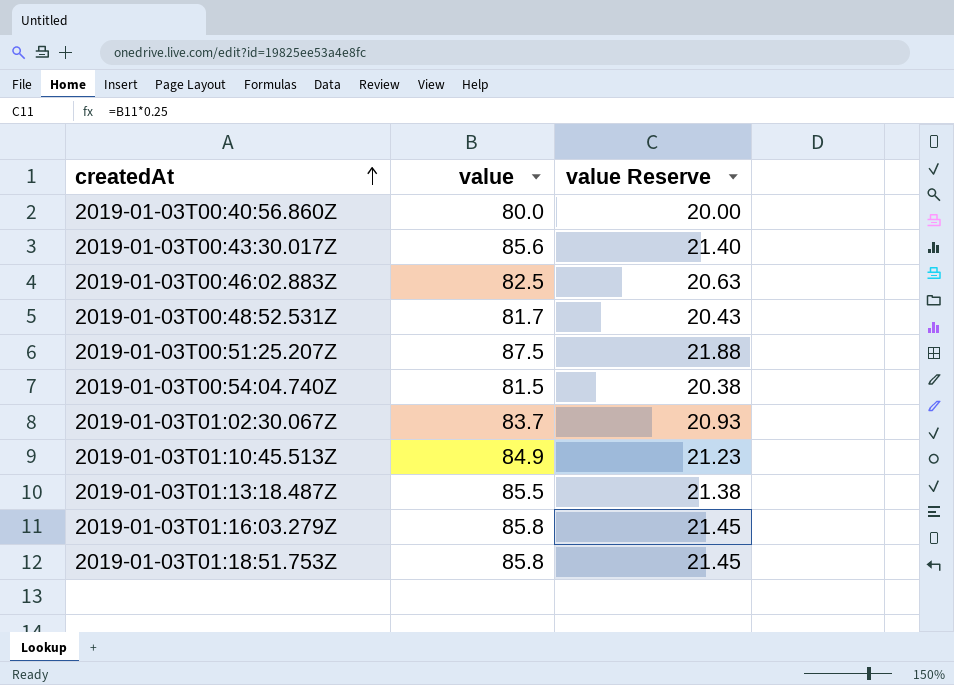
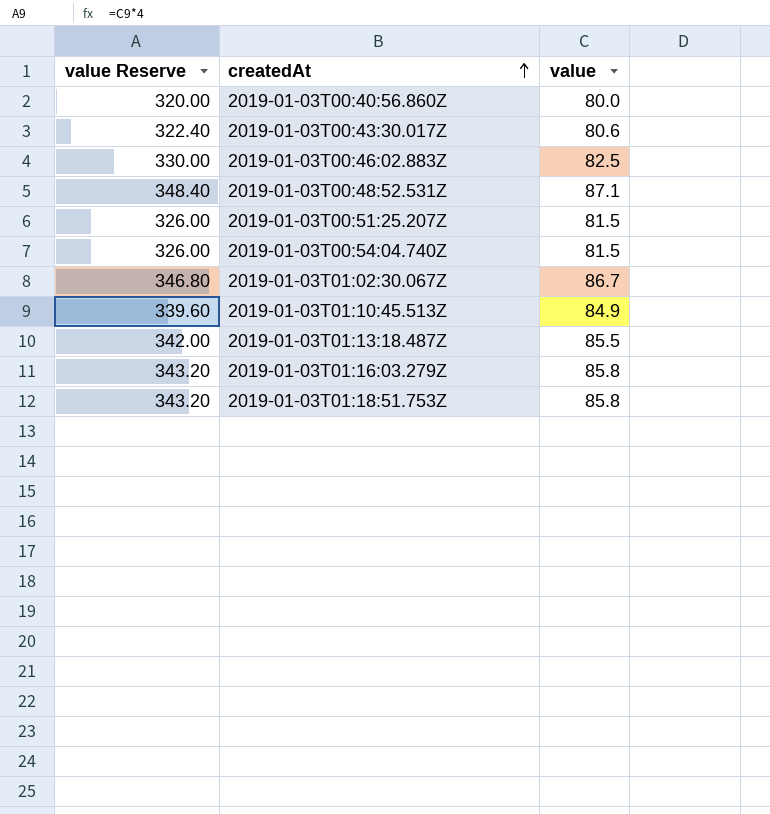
column value Reserve | formula: [value] * 0.25 -> [value] * 4
column value Reserve | position: 3 -> 1
2019-01-03T00:43:30.017Z | value: 85.6 -> 80.6
2019-01-03T00:48:52.531Z | value: 81.7 -> 87.1
2019-01-03T00:51:25.207Z | value: 87.5 -> 81.5
2019-01-03T01:02:30.067Z | value: 83.7 -> 86.7

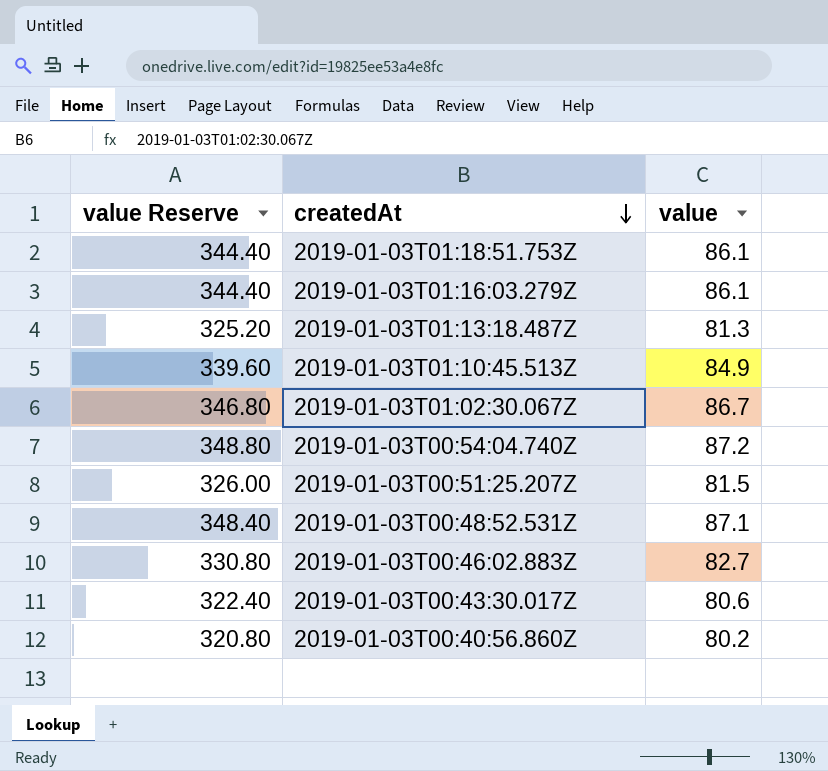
row order: createdAt ascending -> createdAt descending
2019-01-03T01:18:51.753Z | value Reserve: 343.20 -> 344.40
2019-01-03T01:18:51.753Z | value: 85.8 -> 86.1
2019-01-03T01:16:03.279Z | value Reserve: 343.20 -> 344.40
2019-01-03T01:16:03.279Z | value: 85.8 -> 86.1
2019-01-03T01:13:18.487Z | value Reserve: 342.00 -> 325.20
2019-01-03T01:13:18.487Z | value: 85.5 -> 81.3
2019-01-03T00:54:04.740Z | value Reserve: 326.00 -> 348.80
2019-01-03T00:54:04.740Z | value: 81.5 -> 87.2
2019-01-03T00:46:02.883Z | value Reserve: 330.00 -> 330.80
2019-01-03T00:46:02.883Z | value: 82.5 -> 82.7
2019-01-03T00:40:56.860Z | value Reserve: 320.00 -> 320.80
2019-01-03T00:40:56.860Z | value: 80.0 -> 80.2

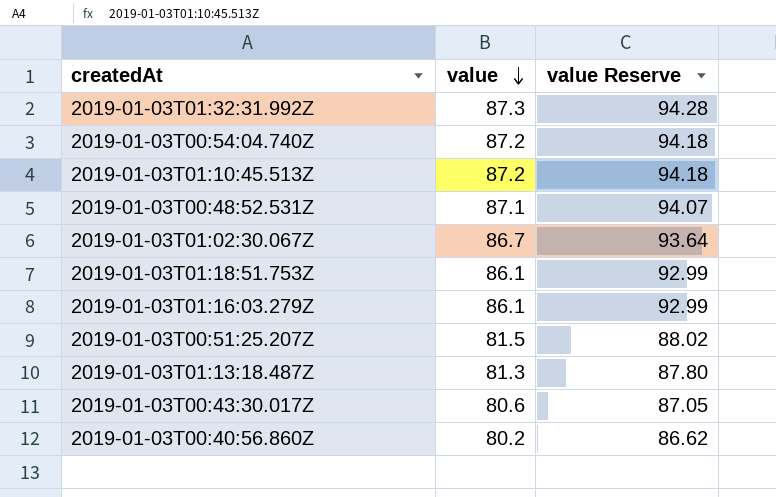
row order: createdAt descending -> value descending
column value Reserve | formula: [value] * 4 -> [value] * 1.08
column value Reserve | position: 1 -> 3
row 2019-01-03T00:46:02.883Z: 330.80 | 82.7 -> none
row 2019-01-03T01:32:31.992Z: none -> 87.3 | 94.28
2019-01-03T01:10:45.513Z | value: 84.9 -> 87.2

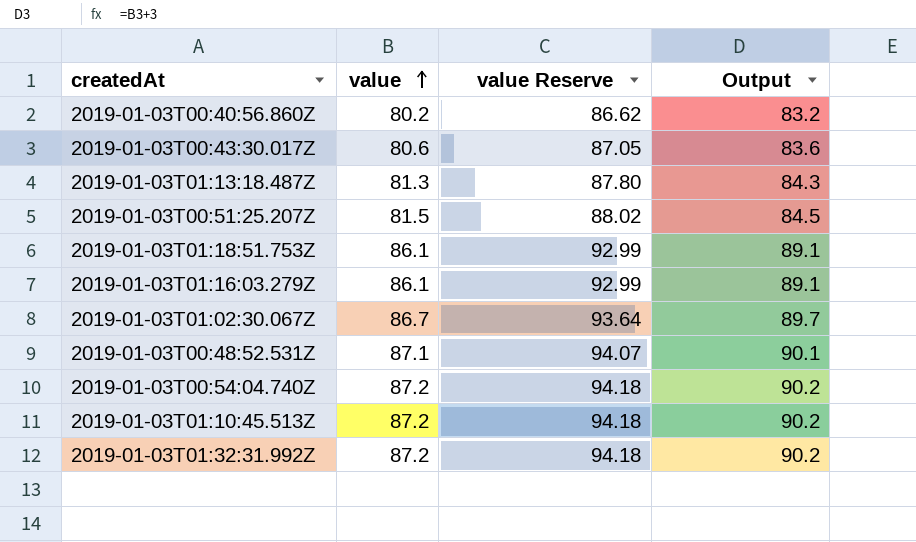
row order: value descending -> value ascending
column Output | formula: none -> [value] + 3
2019-01-03T01:32:31.992Z | value: 87.3 -> 87.2
2019-01-03T01:32:31.992Z | value Reserve: 94.28 -> 94.18

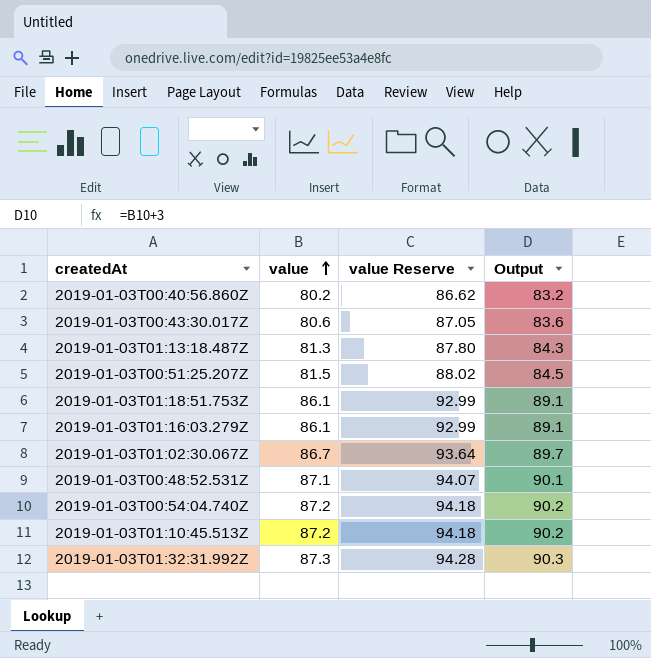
2019-01-03T01:32:31.992Z | value: 87.2 -> 87.3
2019-01-03T01:32:31.992Z | value Reserve: 94.18 -> 94.28
2019-01-03T01:32:31.992Z | Output: 90.2 -> 90.3

